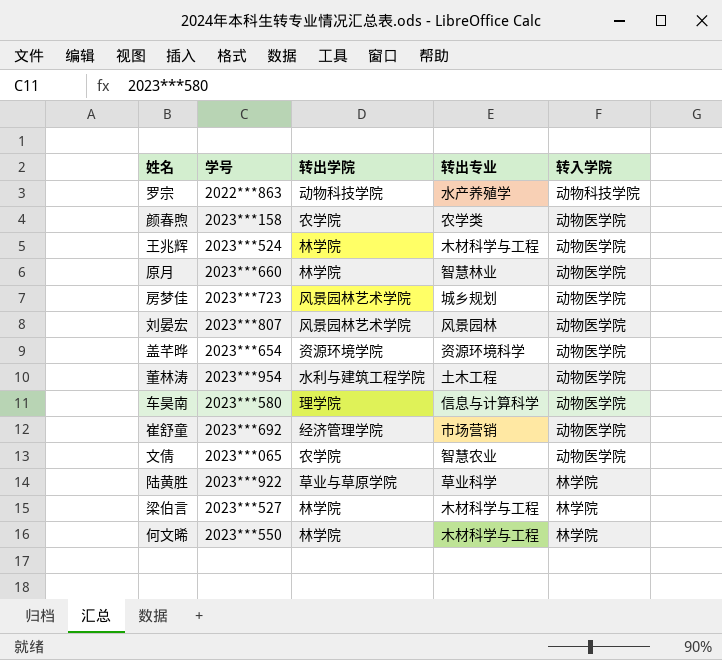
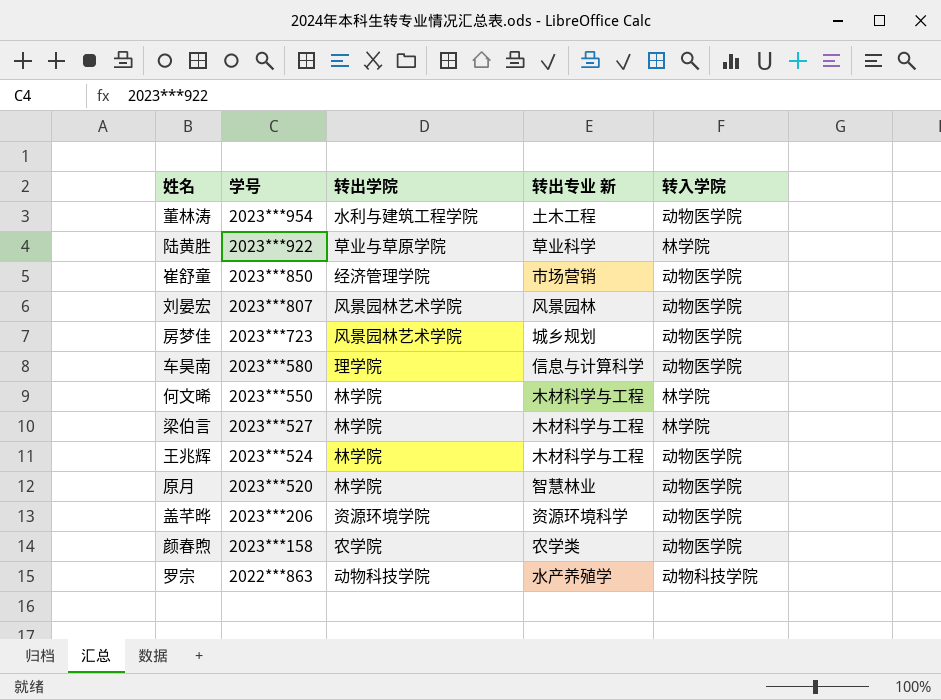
row order: none -> 学号 descending
column name: 转出专业 -> 转出专业 新
row 文倩: 2023***065 | 农学院 | 智慧农业 | 动物医学院 -> none
崔舒童 | 学号: 2023***692 -> 2023***850
原月 | 学号: 2023***660 -> 2023***520
盖芊晔 | 学号: 2023***654 -> 2023***206

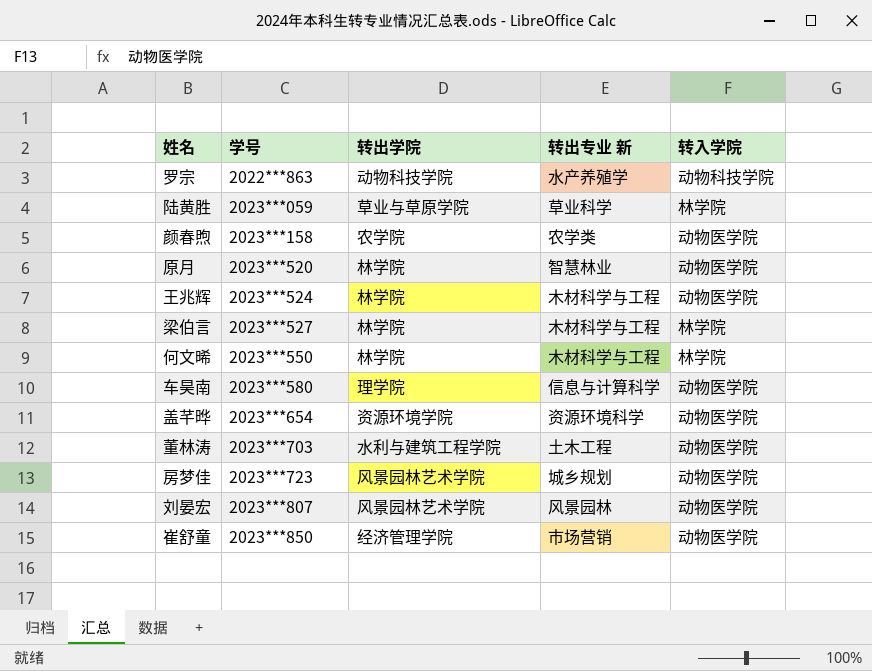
row order: 学号 descending -> 学号 ascending
陆黄胜 | 学号: 2023***922 -> 2023***059
盖芊晔 | 学号: 2023***206 -> 2023***654
董林涛 | 学号: 2023***954 -> 2023***703

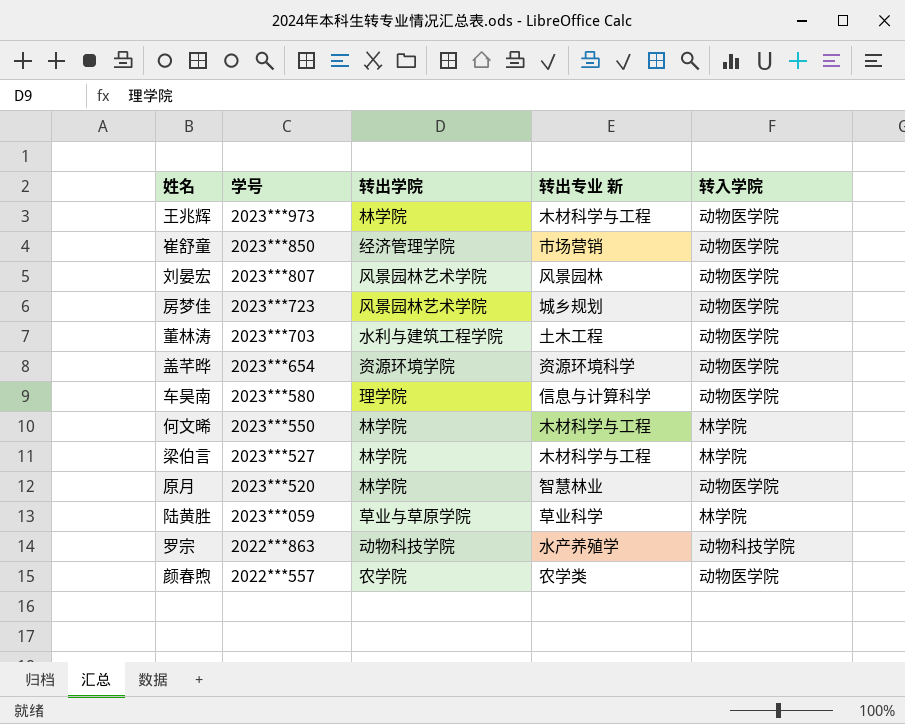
row order: 学号 ascending -> 学号 descending
王兆辉 | 学号: 2023***524 -> 2023***973
颜春煦 | 学号: 2023***158 -> 2022***557

